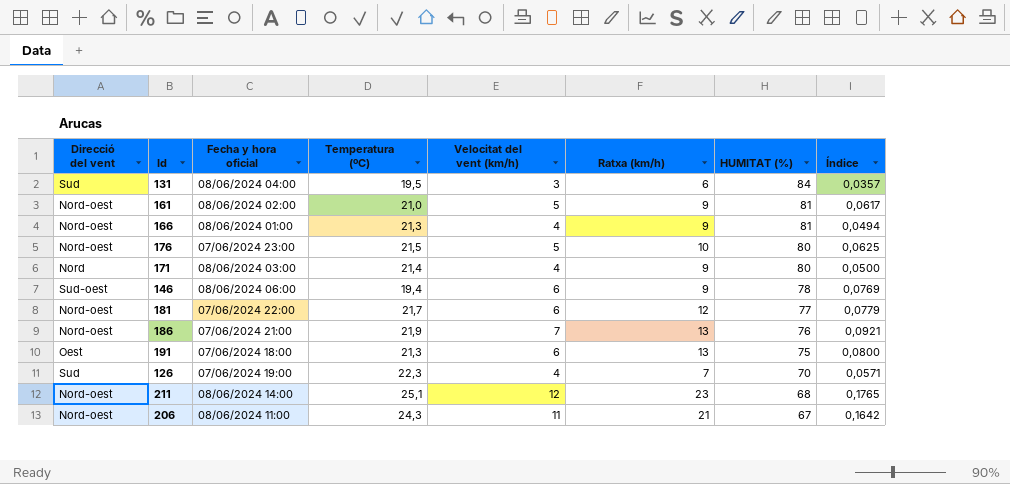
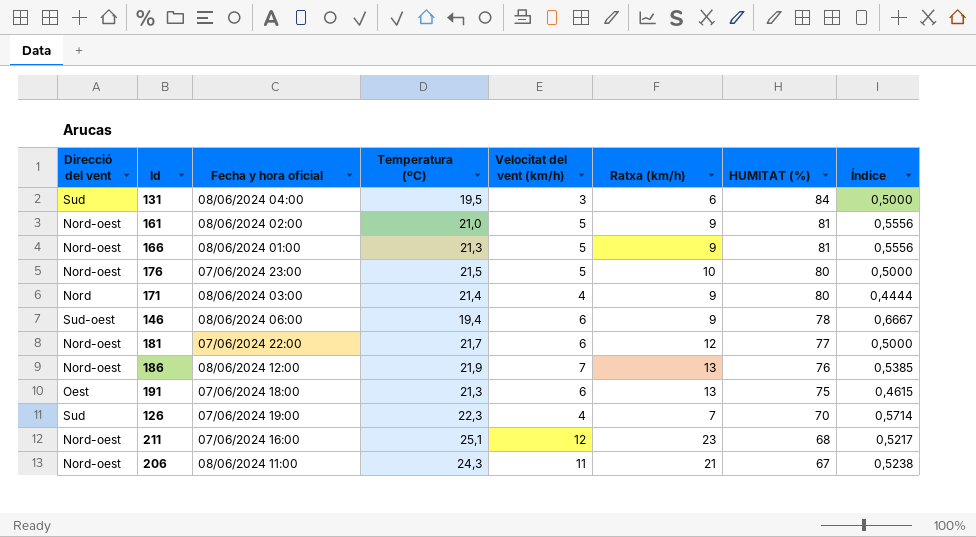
column Índice | formula: [Velocitat del vent (km/h)] / [HUMITAT (%)] -> [Velocitat del vent (km/h)] / [Ratxa (km/h)]
166 | Velocitat del vent (km/h): 4 -> 5
186 | Fecha y hora oficial: 07/06/2024 21:00 -> 08/06/2024 12:00
211 | Fecha y hora oficial: 08/06/2024 14:00 -> 07/06/2024 16:00

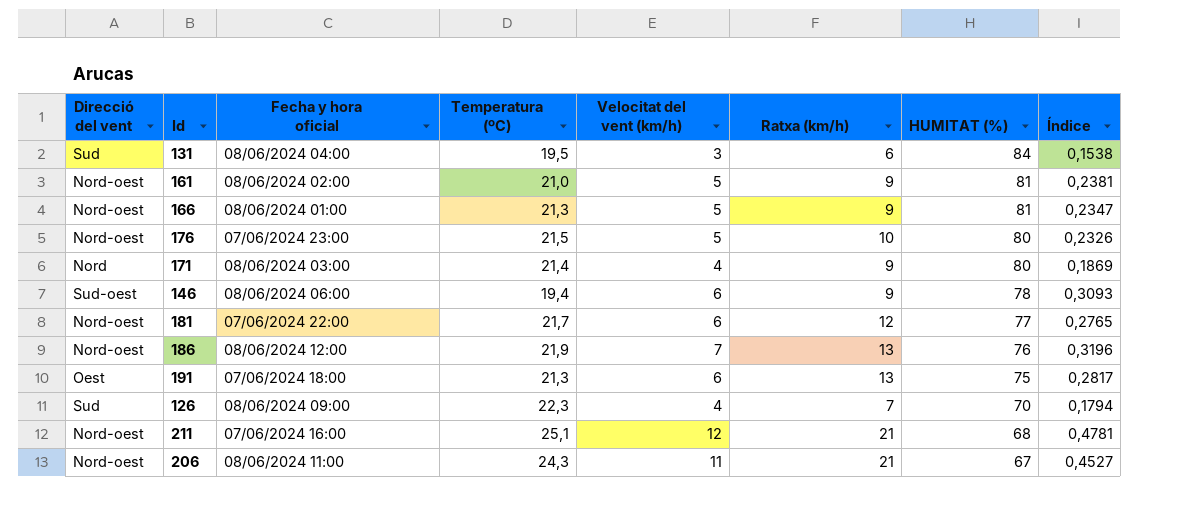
column Índice | formula: [Velocitat del vent (km/h)] / [Ratxa (km/h)] -> [Velocitat del vent (km/h)] / [Temperatura (ºC)]
126 | Fecha y hora oficial: 07/06/2024 19:00 -> 08/06/2024 09:00
211 | Ratxa (km/h): 23 -> 21

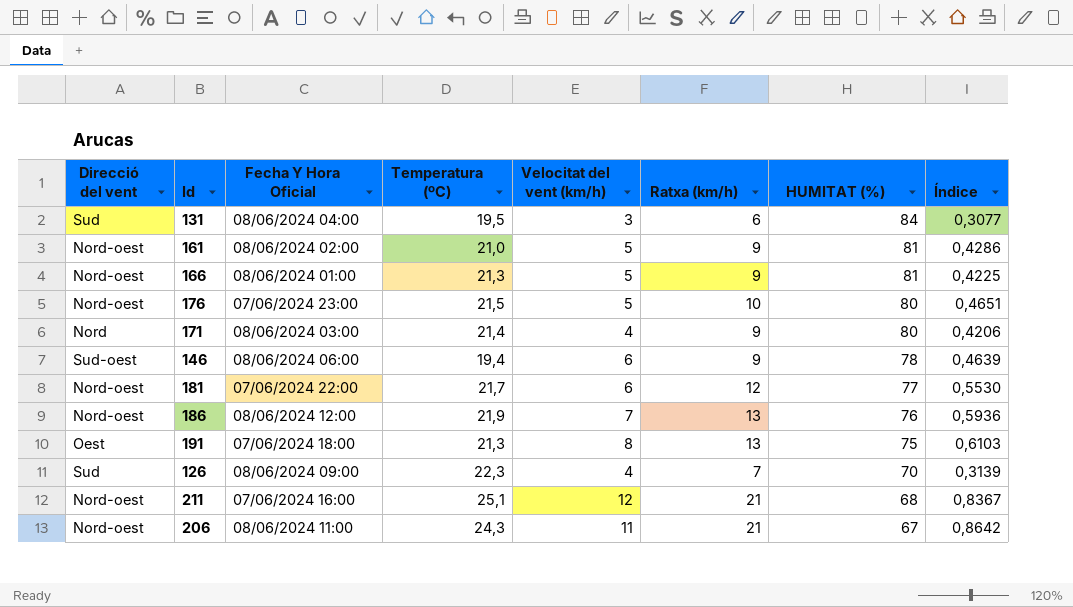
column name: Fecha y hora oficial -> Fecha Y Hora Oficial
column Índice | formula: [Velocitat del vent (km/h)] / [Temperatura (ºC)] -> [Ratxa (km/h)] / [Temperatura (ºC)]
191 | Velocitat del vent (km/h): 6 -> 8

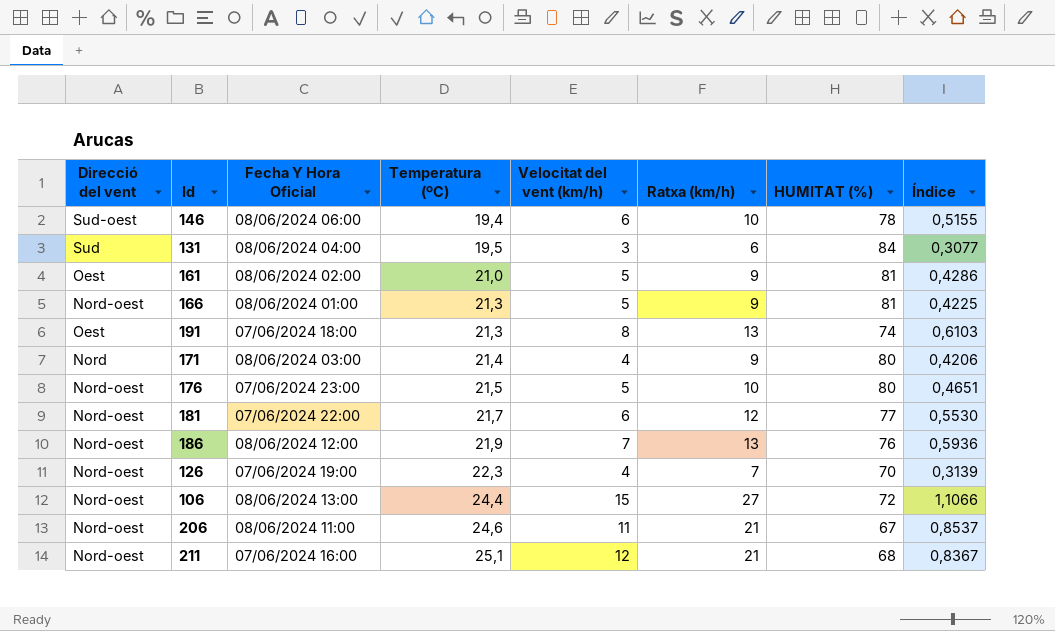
row order: HUMITAT (%) descending -> Temperatura (ºC) ascending
146 | Ratxa (km/h): 9 -> 10
146 | Índice: 0,4639 -> 0,5155
161 | Direcció del vent: Nord-oest -> Oest
191 | HUMITAT (%): 75 -> 74
126 | Direcció del vent: Sud -> Nord-oest
126 | Fecha Y Hora Oficial: 08/06/2024 09:00 -> 07/06/2024 19:00
row 106: none -> Nord-oest | 08/06/2024 13:00 | 24,4 | 15 | 27 | 72 | 1,1066
206 | Temperatura (ºC): 24,3 -> 24,6
206 | Índice: 0,8642 -> 0,8537

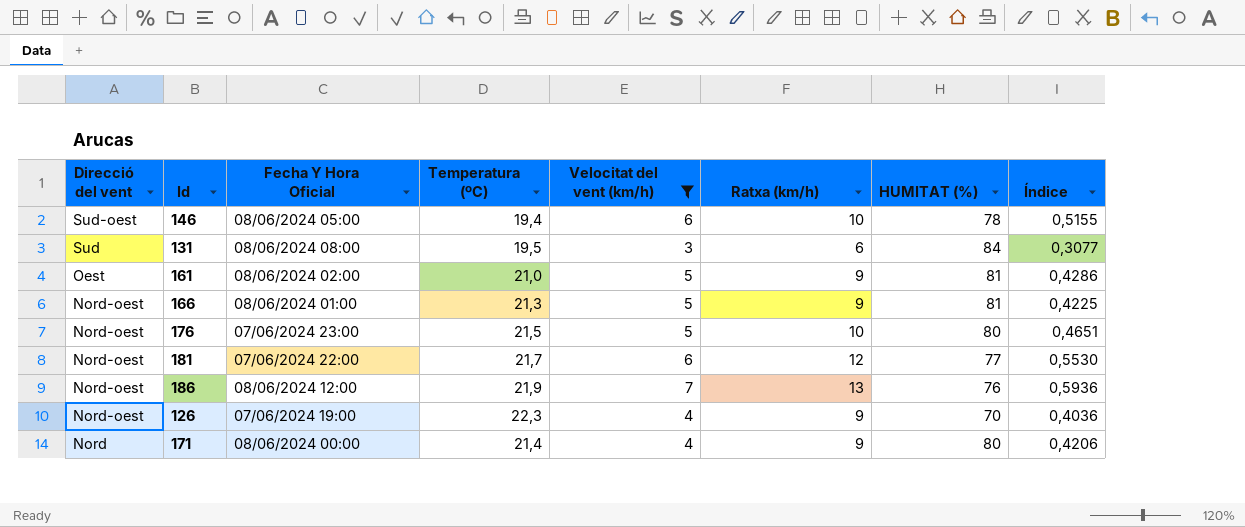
filter: none -> Velocitat del vent (km/h) <= 7
row order: Temperatura (ºC) ascending -> Direcció del vent descending
146 | Fecha Y Hora Oficial: 08/06/2024 06:00 -> 08/06/2024 05:00
131 | Fecha Y Hora Oficial: 08/06/2024 04:00 -> 08/06/2024 08:00
126 | Ratxa (km/h): 7 -> 9
126 | Índice: 0,3139 -> 0,4036
171 | Fecha Y Hora Oficial: 08/06/2024 03:00 -> 08/06/2024 00:00

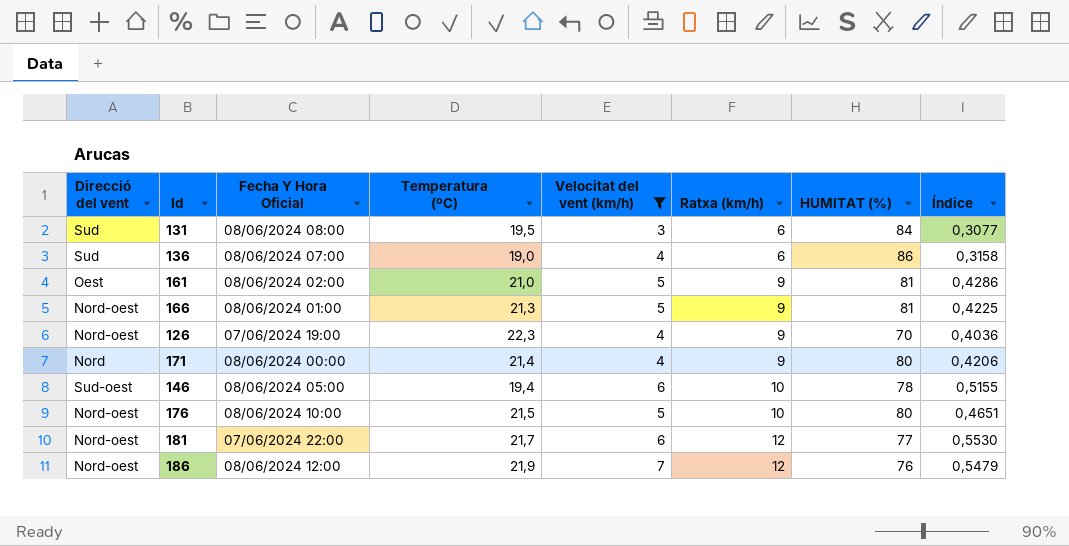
row order: Direcció del vent descending -> Ratxa (km/h) ascending
row 136: none -> Sud | 08/06/2024 07:00 | 19,0 | 4 | 6 | 86 | 0,3158
176 | Fecha Y Hora Oficial: 07/06/2024 23:00 -> 08/06/2024 10:00
186 | Ratxa (km/h): 13 -> 12
186 | Índice: 0,5936 -> 0,5479

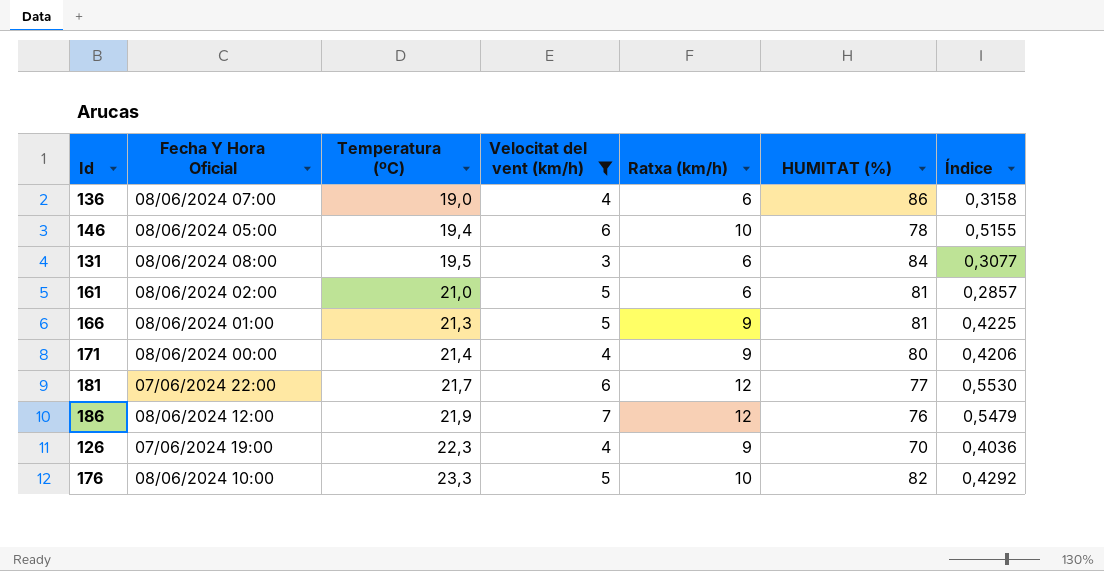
row order: Ratxa (km/h) ascending -> Temperatura (ºC) ascending
column Direcció del vent | position: 1 -> none
161 | Ratxa (km/h): 9 -> 6
161 | Índice: 0,4286 -> 0,2857
176 | Temperatura (ºC): 21,5 -> 23,3
176 | HUMITAT (%): 80 -> 82
176 | Índice: 0,4651 -> 0,4292

